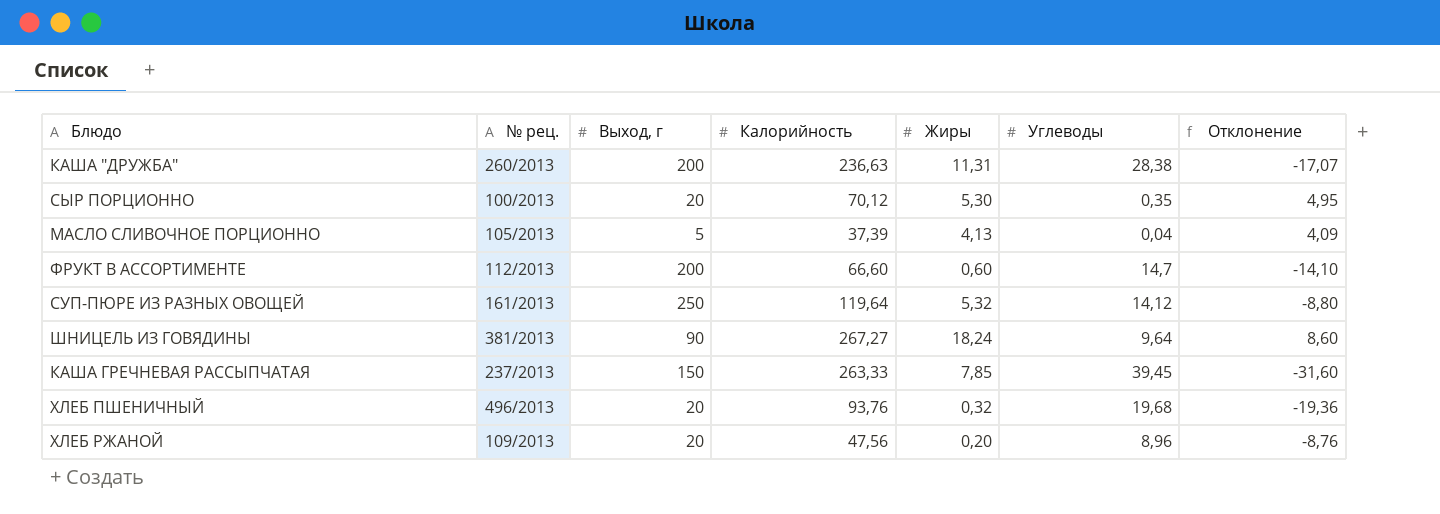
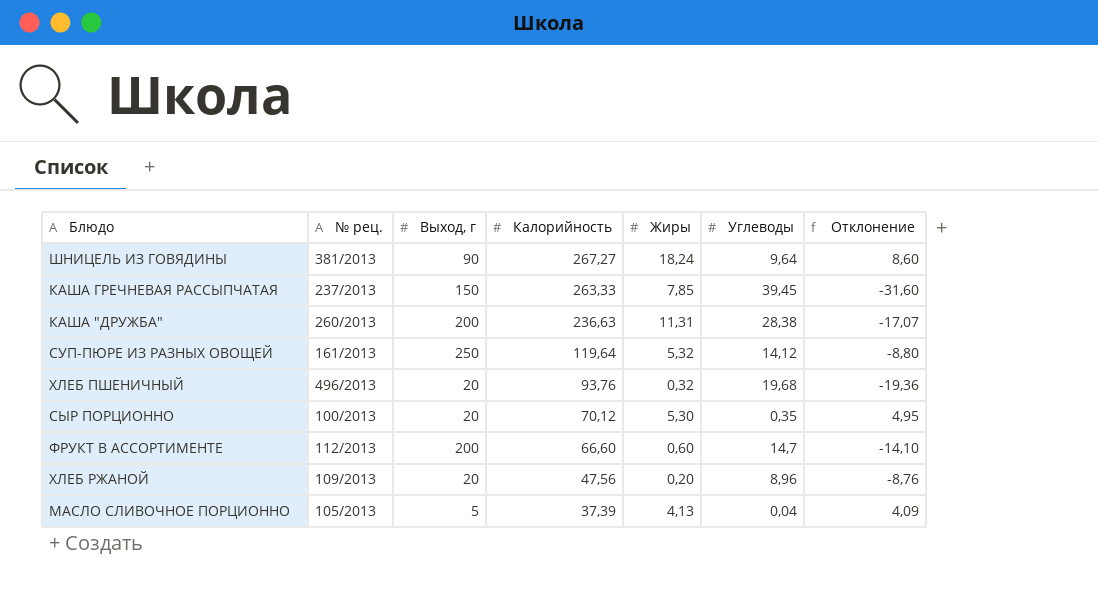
row order: none -> Калорийность descending

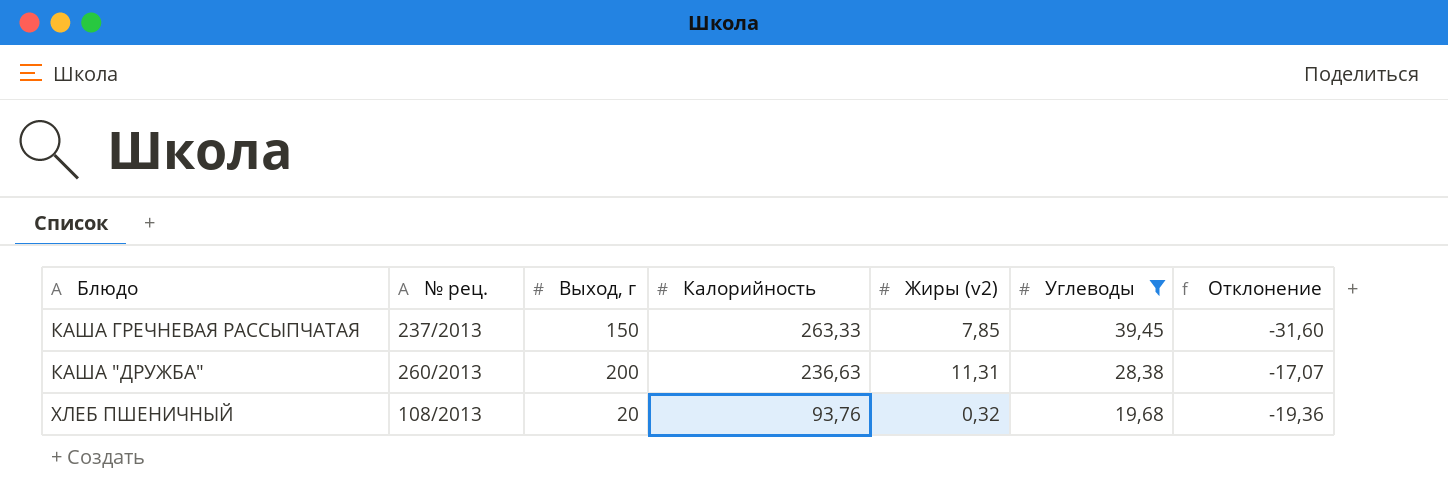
filter: none -> Углеводы >= 19,68
column name: Жиры -> Жиры (v2)
ХЛЕБ ПШЕНИЧНЫЙ | № рец.: 496/2013 -> 108/2013

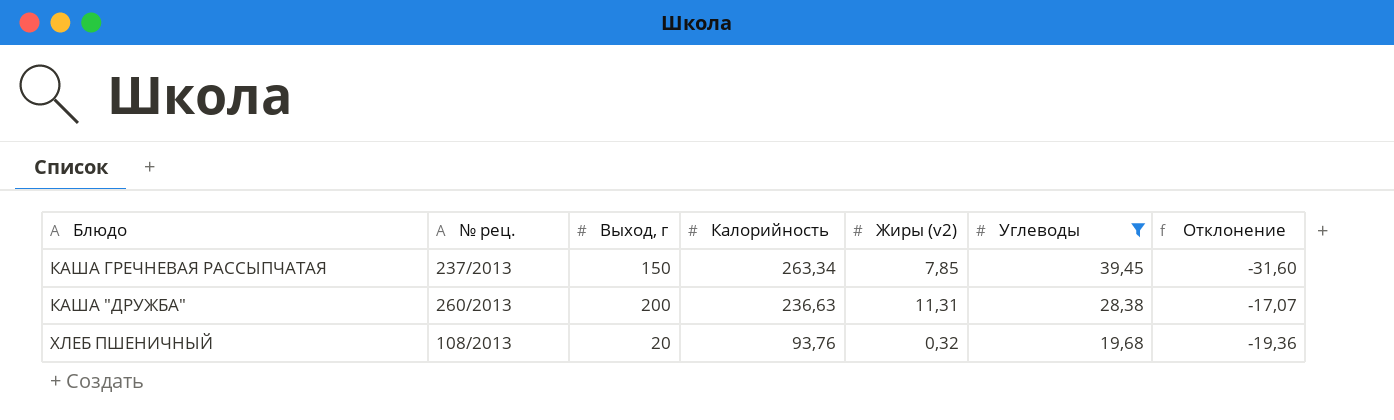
КАША ГРЕЧНЕВАЯ РАССЫПЧАТАЯ | Калорийность: 263,33 -> 263,34

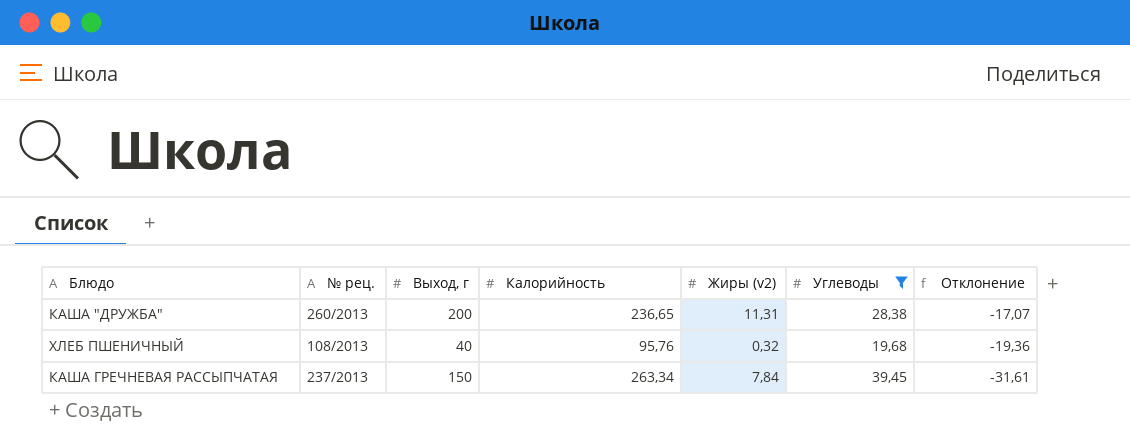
row order: Калорийность descending -> Отклонение descending
КАША "ДРУЖБА" | Калорийность: 236,63 -> 236,65
ХЛЕБ ПШЕНИЧНЫЙ | Выход, г: 20 -> 40
ХЛЕБ ПШЕНИЧНЫЙ | Калорийность: 93,76 -> 95,76
КАША ГРЕЧНЕВАЯ РАССЫПЧАТАЯ | Жиры (v2): 7,85 -> 7,84
КАША ГРЕЧНЕВАЯ РАССЫПЧАТАЯ | Отклонение: -31,60 -> -31,61

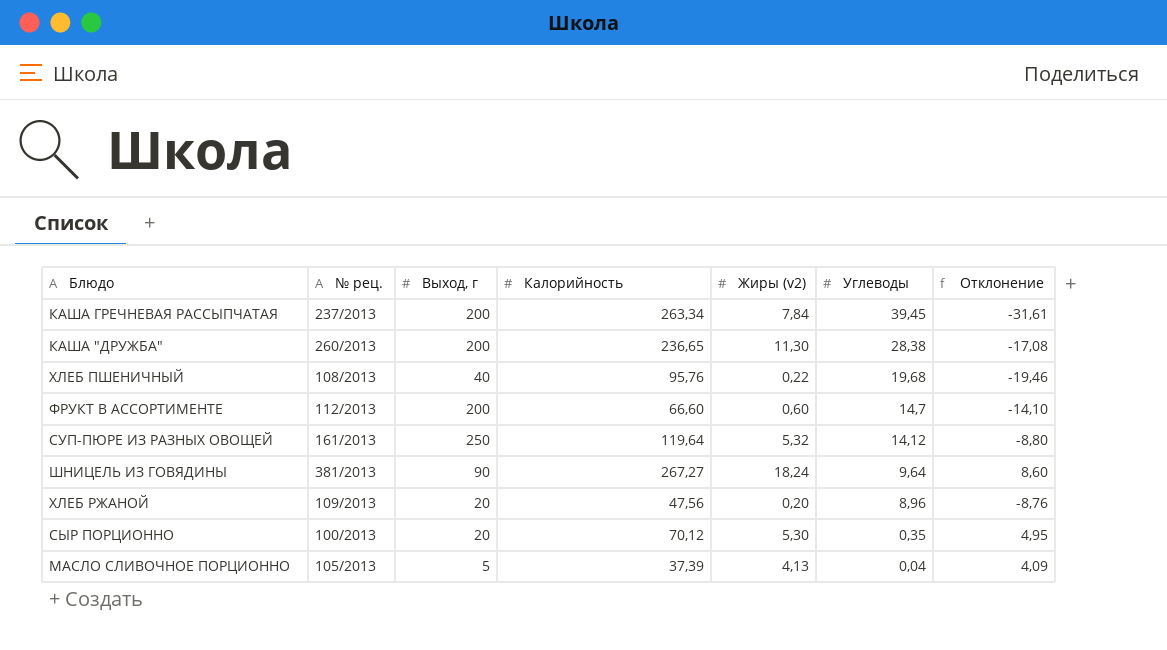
filter: Углеводы >= 19,68 -> none
row order: Отклонение descending -> Углеводы descending
КАША ГРЕЧНЕВАЯ РАССЫПЧАТАЯ | Выход, г: 150 -> 200
КАША "ДРУЖБА" | Жиры (v2): 11,31 -> 11,30
КАША "ДРУЖБА" | Отклонение: -17,07 -> -17,08
ХЛЕБ ПШЕНИЧНЫЙ | Жиры (v2): 0,32 -> 0,22
ХЛЕБ ПШЕНИЧНЫЙ | Отклонение: -19,36 -> -19,46

